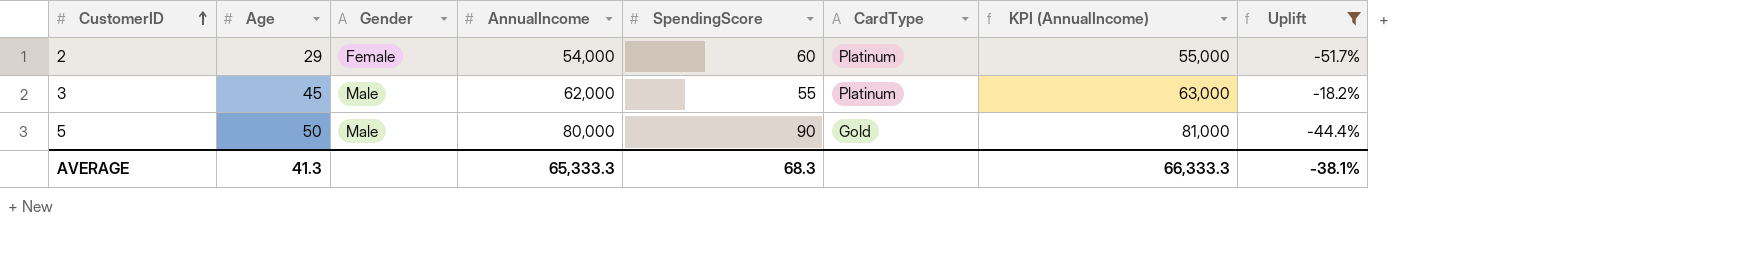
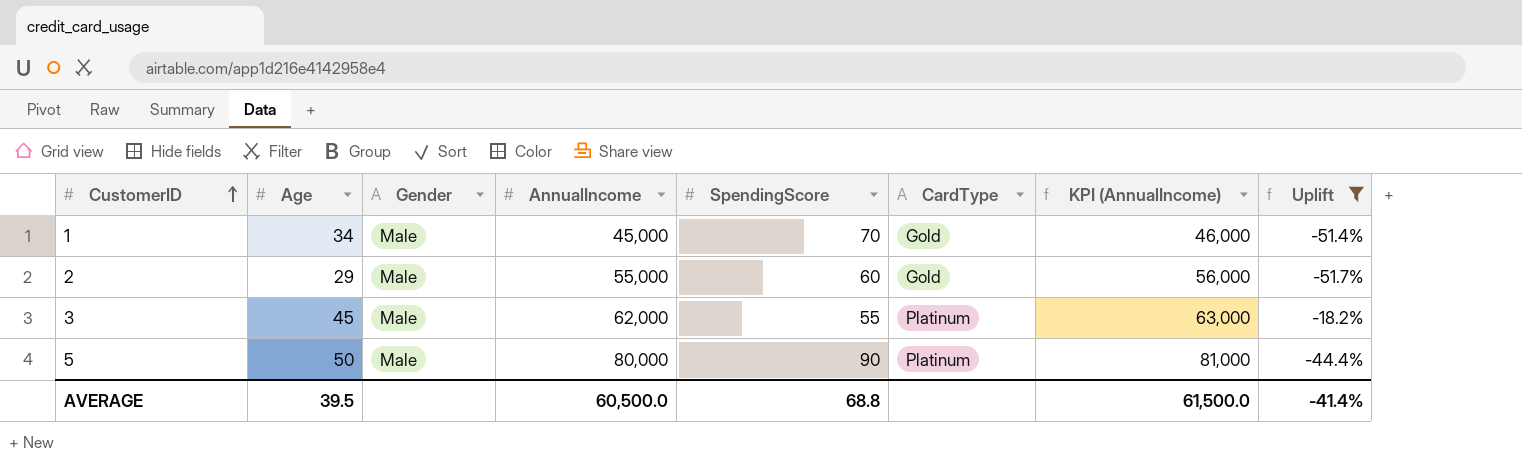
row 1: none -> 34 | Male | 45,000 | 70 | Gold | 46,000 | -51.4%
2 | Gender: Female -> Male
2 | AnnualIncome: 54,000 -> 55,000
2 | CardType: Platinum -> Gold
2 | KPI (AnnualIncome): 55,000 -> 56,000
5 | CardType: Gold -> Platinum
AVERAGE | Age: 41.3 -> 39.5
AVERAGE | AnnualIncome: 65,333.3 -> 60,500.0
AVERAGE | SpendingScore: 68.3 -> 68.8
AVERAGE | KPI (AnnualIncome): 66,333.3 -> 61,500.0
AVERAGE | Uplift: -38.1% -> -41.4%

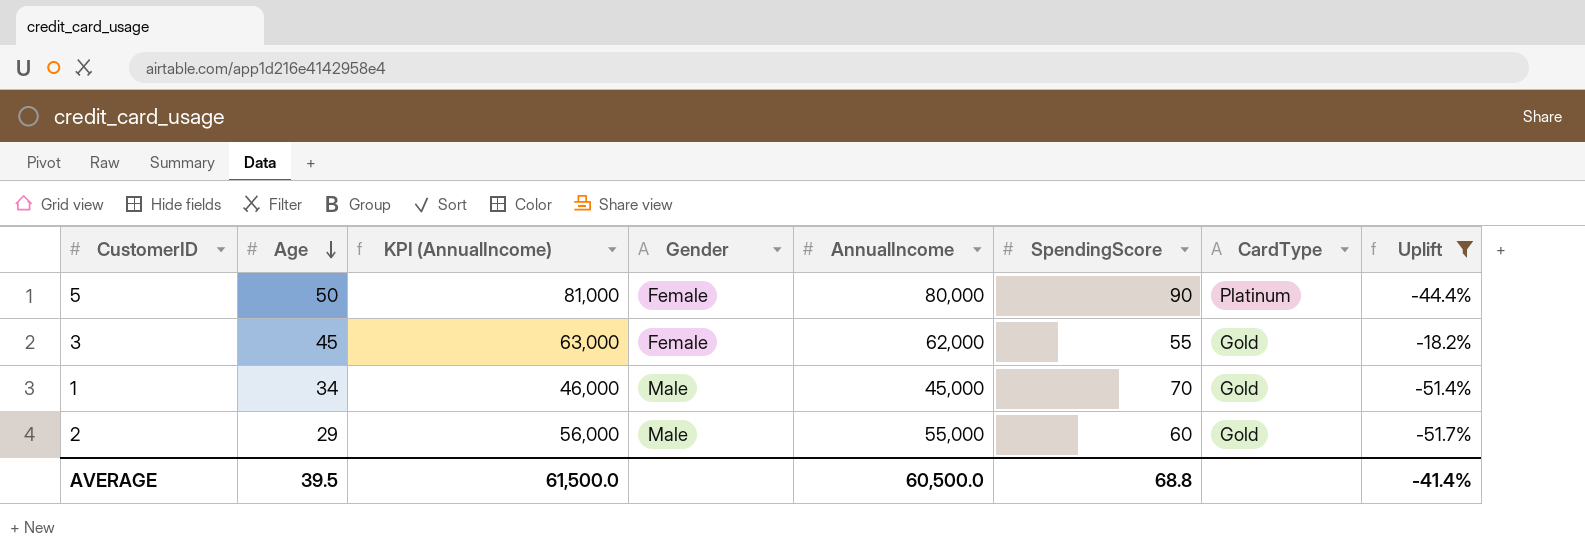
row order: CustomerID ascending -> Age descending
column KPI (AnnualIncome) | position: 7 -> 3
5 | Gender: Male -> Female
3 | Gender: Male -> Female
3 | CardType: Platinum -> Gold

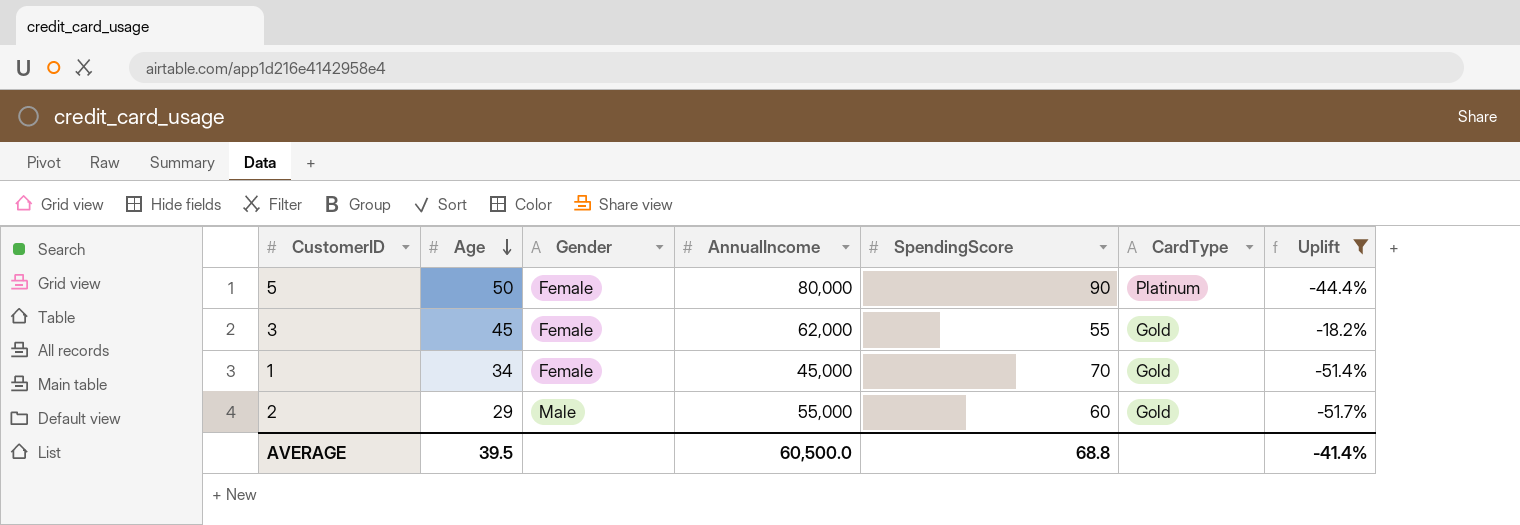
column KPI (AnnualIncome) | formula: [AnnualIncome] + 1000 -> none
1 | Gender: Male -> Female

